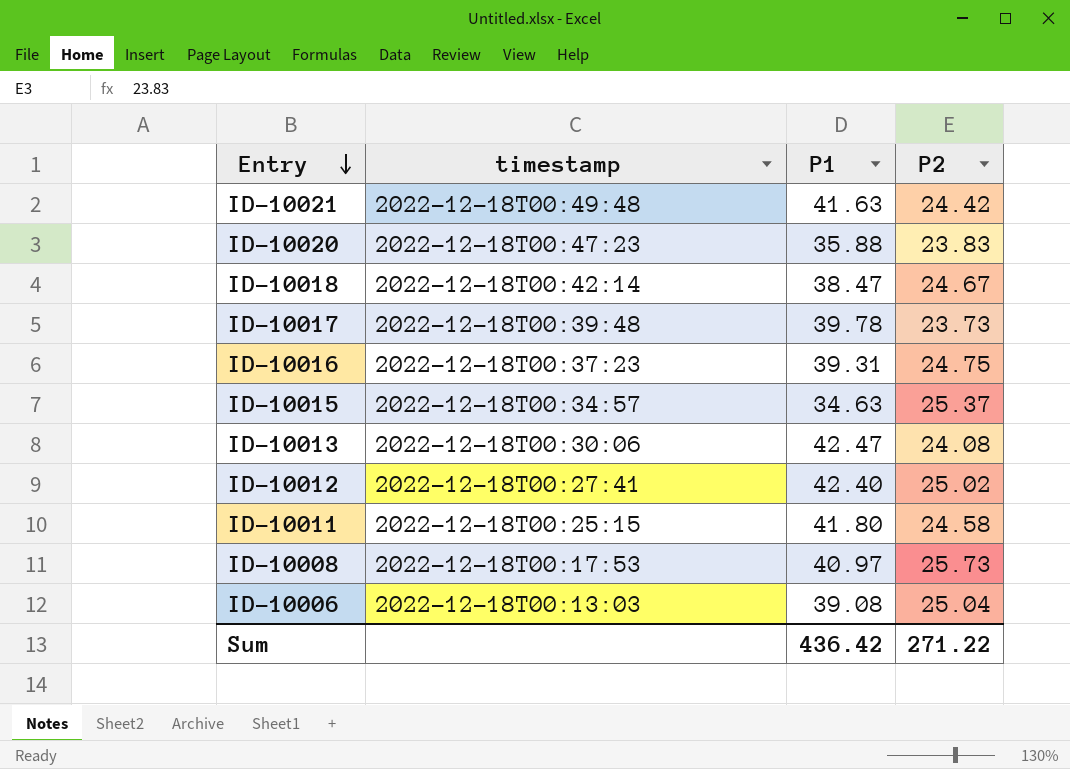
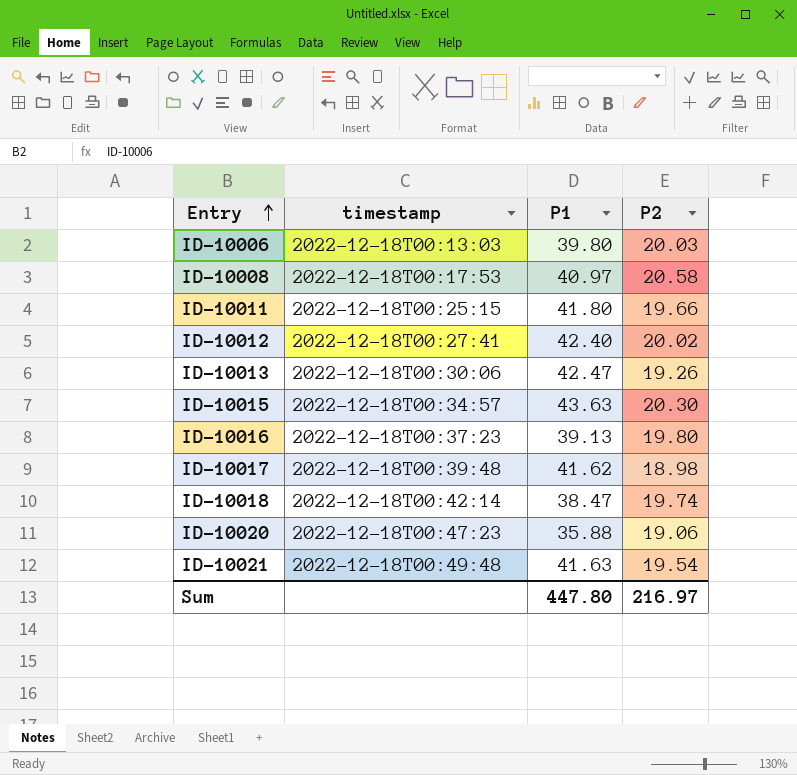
row order: Entry descending -> Entry ascending
ID-10006 | P1: 39.08 -> 39.80
ID-10006 | P2: 25.04 -> 20.03
ID-10008 | P2: 25.73 -> 20.58
ID-10011 | P2: 24.58 -> 19.66
ID-10012 | P2: 25.02 -> 20.02
ID-10013 | P2: 24.08 -> 19.26
ID-10015 | P1: 34.63 -> 43.63
ID-10015 | P2: 25.37 -> 20.30
ID-10016 | P1: 39.31 -> 39.13
ID-10016 | P2: 24.75 -> 19.80
ID-10017 | P1: 39.78 -> 41.62
ID-10017 | P2: 23.73 -> 18.98
ID-10018 | P2: 24.67 -> 19.74
ID-10020 | P2: 23.83 -> 19.06
ID-10021 | P2: 24.42 -> 19.54
Sum | P1: 436.42 -> 447.80
Sum | P2: 271.22 -> 216.97

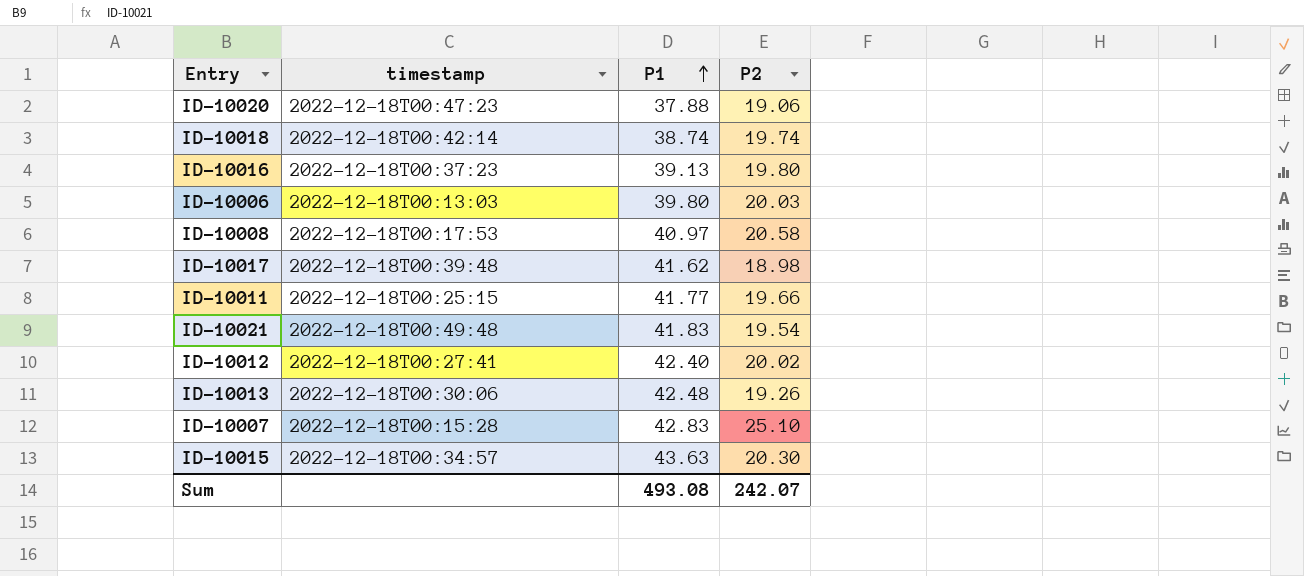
row order: Entry ascending -> P1 ascending
ID-10020 | P1: 35.88 -> 37.88
ID-10018 | P1: 38.47 -> 38.74
ID-10011 | P1: 41.80 -> 41.77
ID-10021 | P1: 41.63 -> 41.83
ID-10013 | P1: 42.47 -> 42.48
row ID-10007: none -> 2022-12-18T00:15:28 | 42.83 | 25.10
Sum | P1: 447.80 -> 493.08
Sum | P2: 216.97 -> 242.07

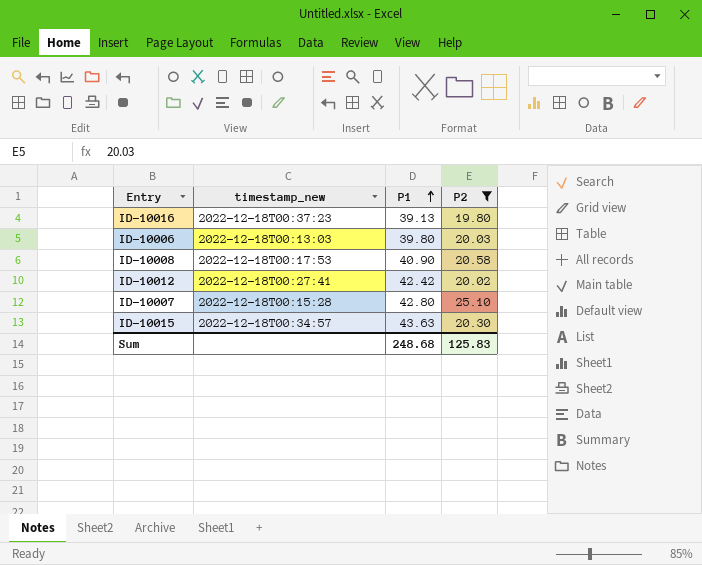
filter: none -> P2 >= 19.80
column name: timestamp -> timestamp_new
ID-10008 | P1: 40.97 -> 40.90
ID-10012 | P1: 42.40 -> 42.42
ID-10007 | P1: 42.83 -> 42.80
Sum | P1: 493.08 -> 248.68
Sum | P2: 242.07 -> 125.83

